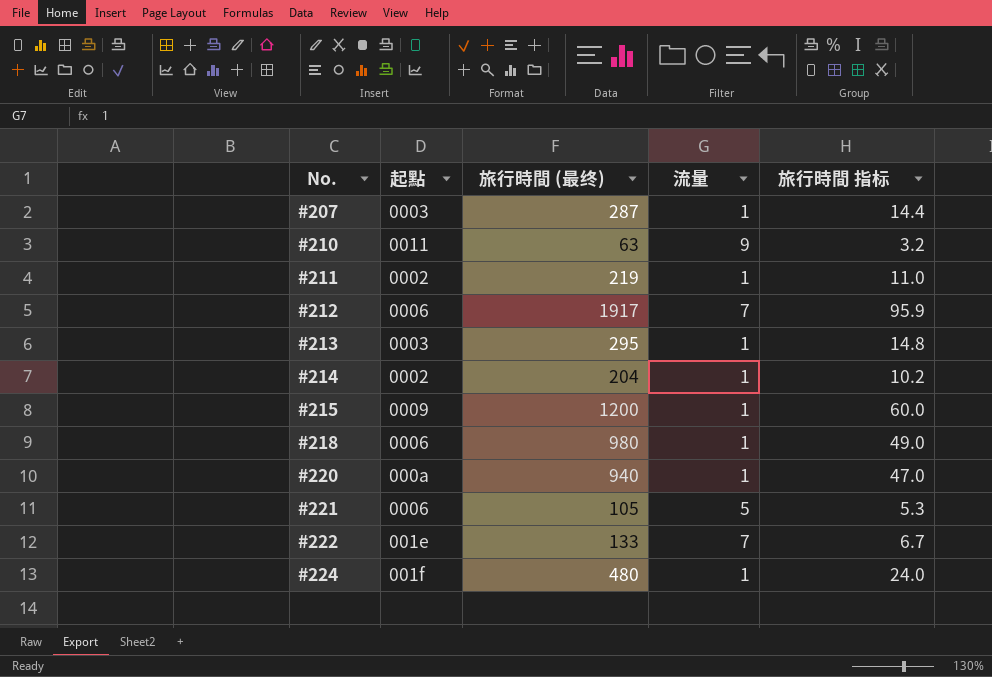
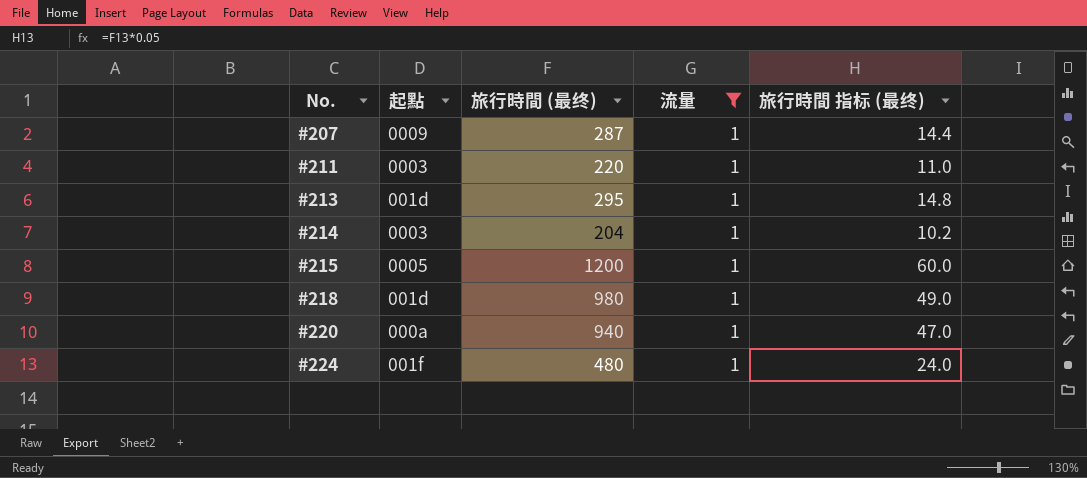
filter: none -> 流量 = 1
column name: 旅行時間 指标 -> 旅行時間 指标 (最终)
#207 | 起點: 0003 -> 0009
#211 | 起點: 0002 -> 0003
#211 | 旅行時間 (最终): 219 -> 220
#213 | 起點: 0003 -> 001d
#214 | 起點: 0002 -> 0003
#215 | 起點: 0009 -> 0005
#218 | 起點: 0006 -> 001d

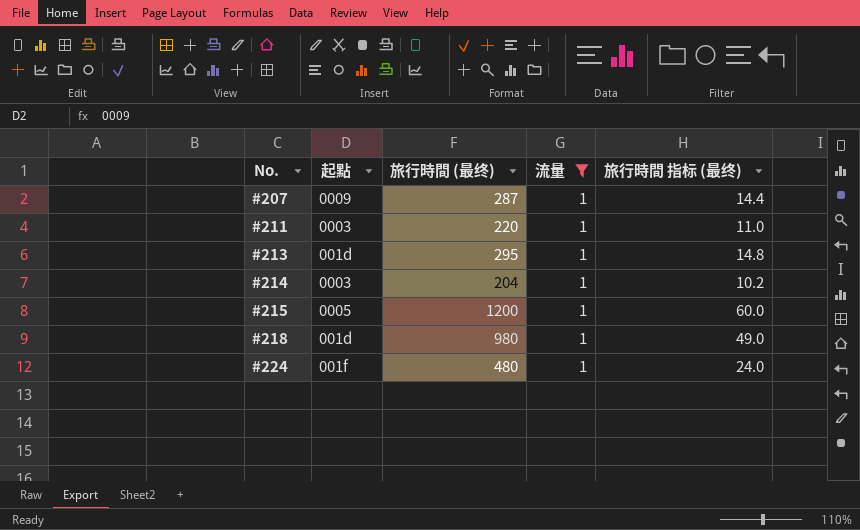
row #220: 000a | 940 | 1 | 47.0 -> none

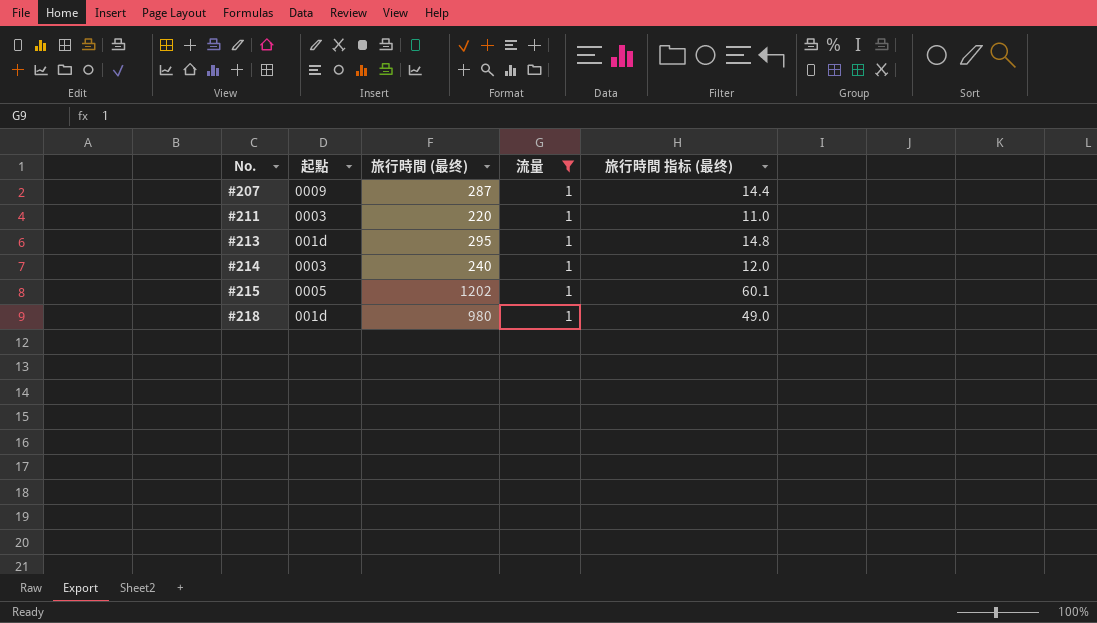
row #224: 001f | 480 | 1 | 24.0 -> none
#214 | 旅行時間 (最终): 204 -> 240
#214 | 旅行時間 指标 (最终): 10.2 -> 12.0
#215 | 旅行時間 (最终): 1200 -> 1202
#215 | 旅行時間 指标 (最终): 60.0 -> 60.1

